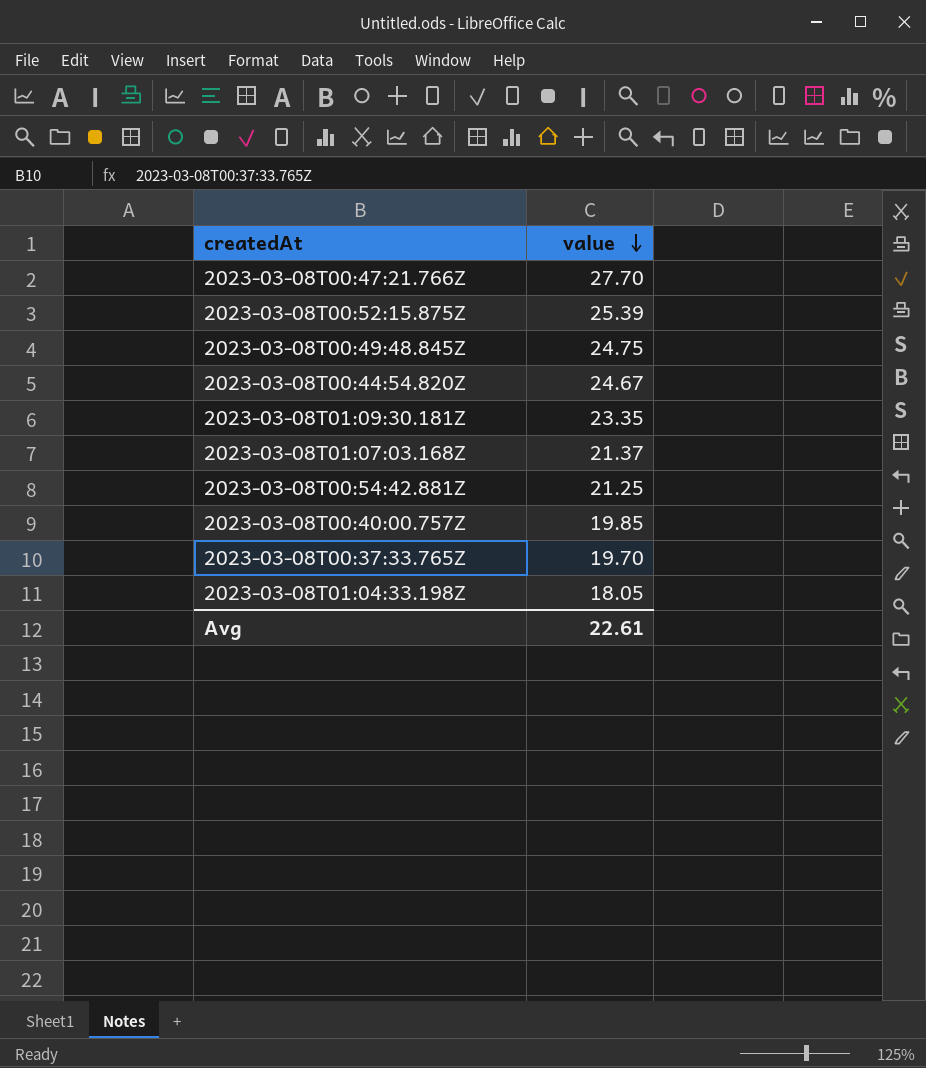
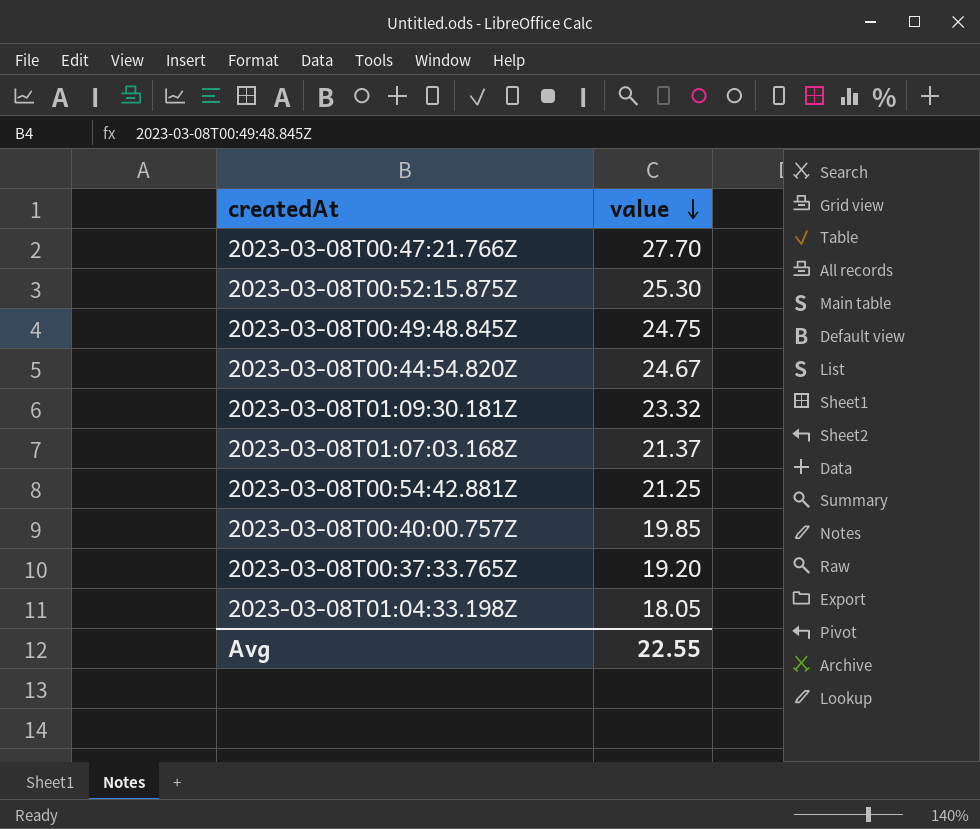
2023-03-08T00:52:15.875Z | value: 25.39 -> 25.30
2023-03-08T01:09:30.181Z | value: 23.35 -> 23.32
2023-03-08T00:37:33.765Z | value: 19.70 -> 19.20
Avg | value: 22.61 -> 22.55

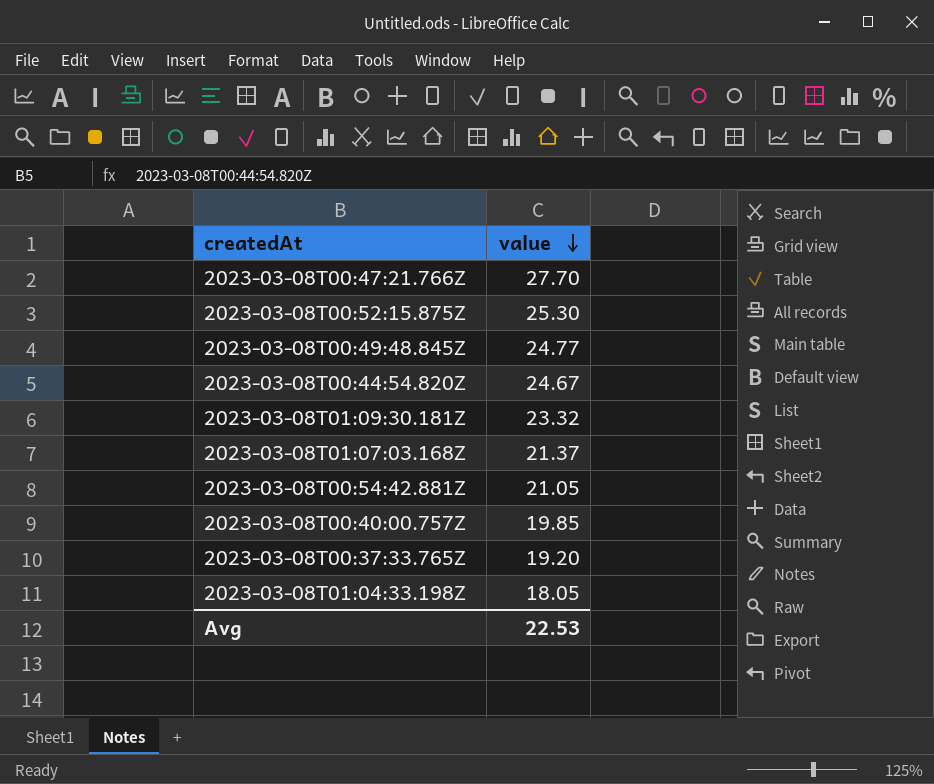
2023-03-08T00:49:48.845Z | value: 24.75 -> 24.77
2023-03-08T00:54:42.881Z | value: 21.25 -> 21.05
Avg | value: 22.55 -> 22.53

